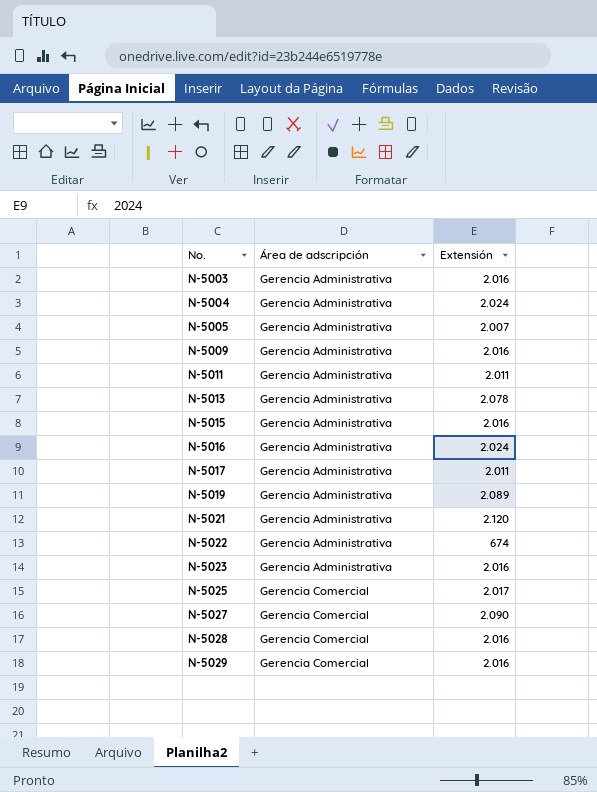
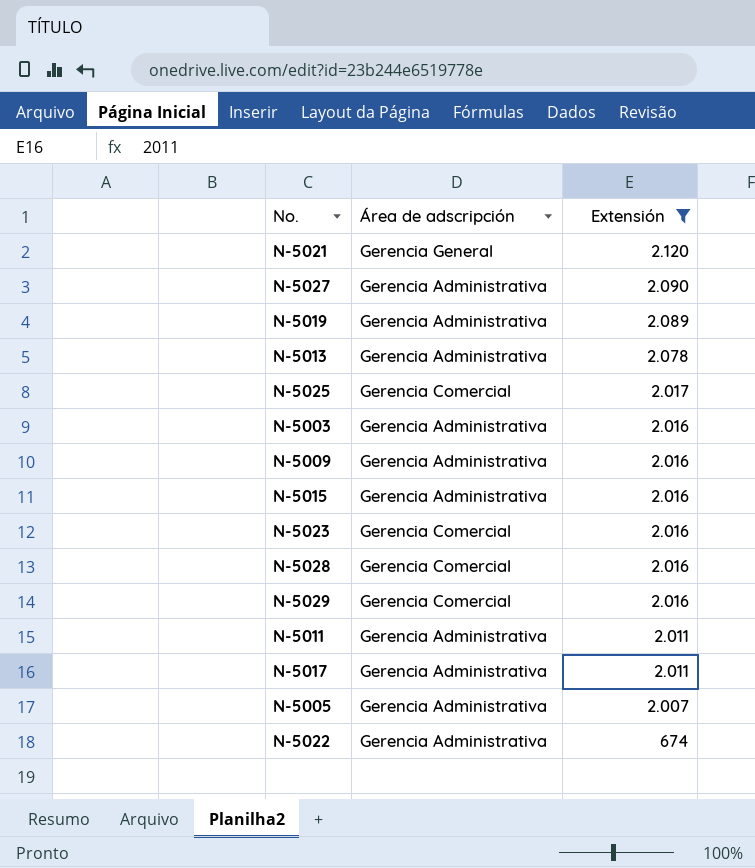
filter: none -> Extensión != 2.024
row order: No. ascending -> Extensión descending
N-5021 | Área de adscripción: Gerencia Administrativa -> Gerencia General
N-5027 | Área de adscripción: Gerencia Comercial -> Gerencia Administrativa
N-5023 | Área de adscripción: Gerencia Administrativa -> Gerencia Comercial

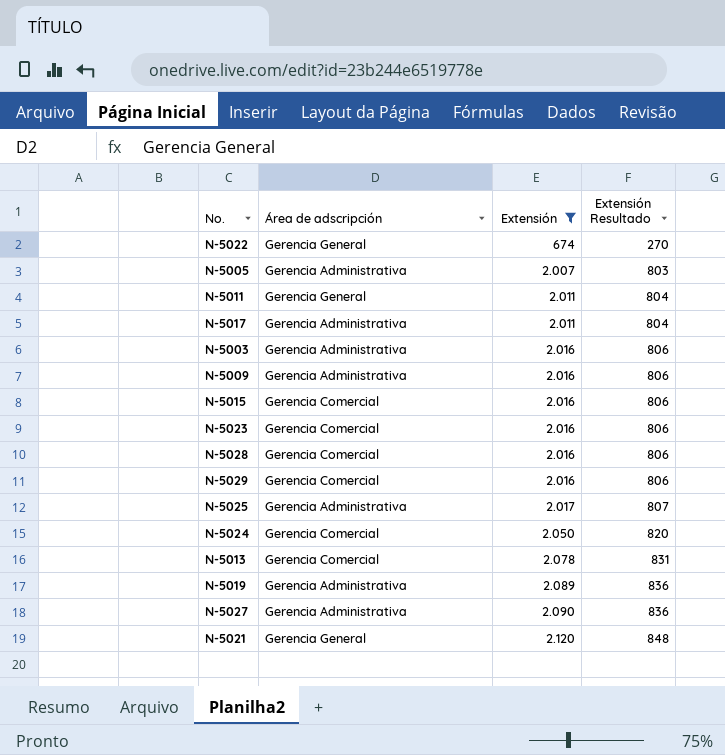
row order: Extensión descending -> Extensión ascending
column Extensión Resultado | formula: none -> [Extensión] * 0,4
N-5022 | Área de adscripción: Gerencia Administrativa -> Gerencia General
N-5011 | Área de adscripción: Gerencia Administrativa -> Gerencia General
N-5015 | Área de adscripción: Gerencia Administrativa -> Gerencia Comercial
N-5025 | Área de adscripción: Gerencia Comercial -> Gerencia Administrativa
row N-5024: none -> Gerencia Comercial | 2.050 | 820
N-5013 | Área de adscripción: Gerencia Administrativa -> Gerencia Comercial

